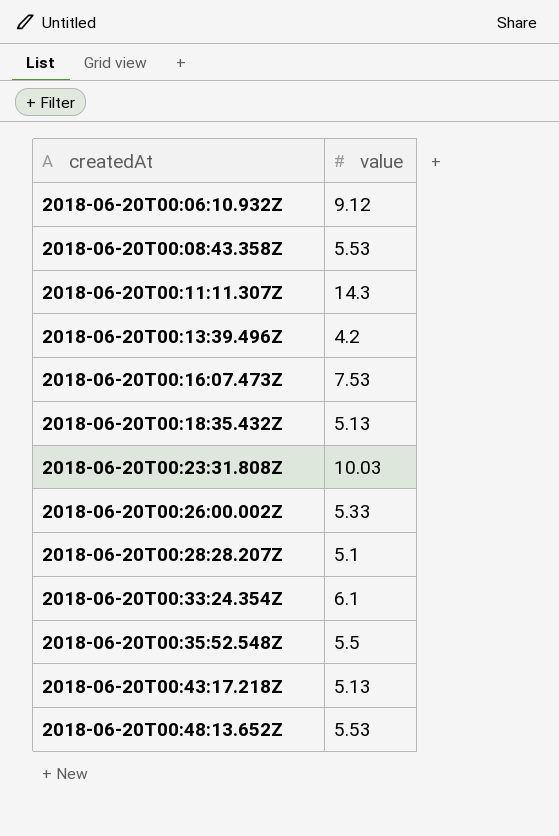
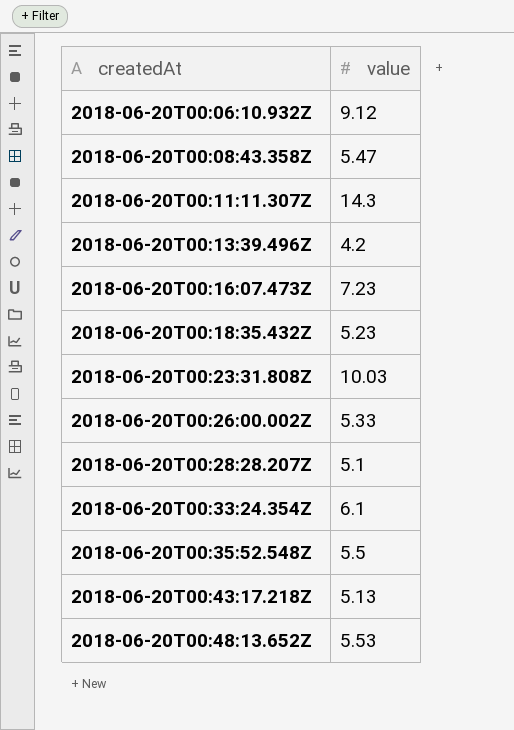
2018-06-20T00:08:43.358Z | value: 5.53 -> 5.47
2018-06-20T00:16:07.473Z | value: 7.53 -> 7.23
2018-06-20T00:18:35.432Z | value: 5.13 -> 5.23

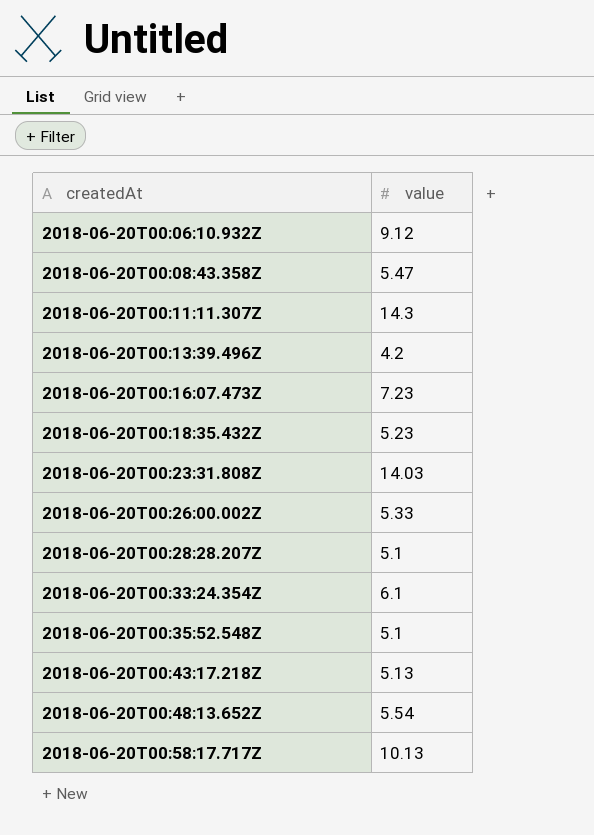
2018-06-20T00:23:31.808Z | value: 10.03 -> 14.03
2018-06-20T00:35:52.548Z | value: 5.5 -> 5.1
2018-06-20T00:48:13.652Z | value: 5.53 -> 5.54
row 2018-06-20T00:58:17.717Z: none -> 10.13

